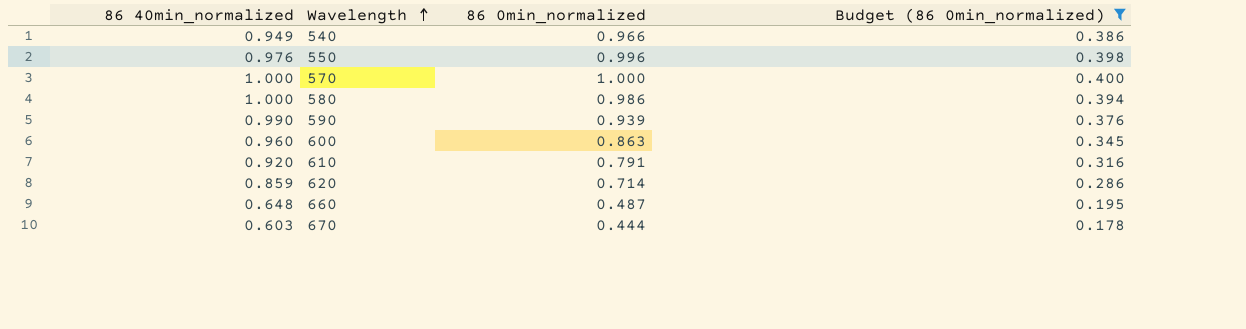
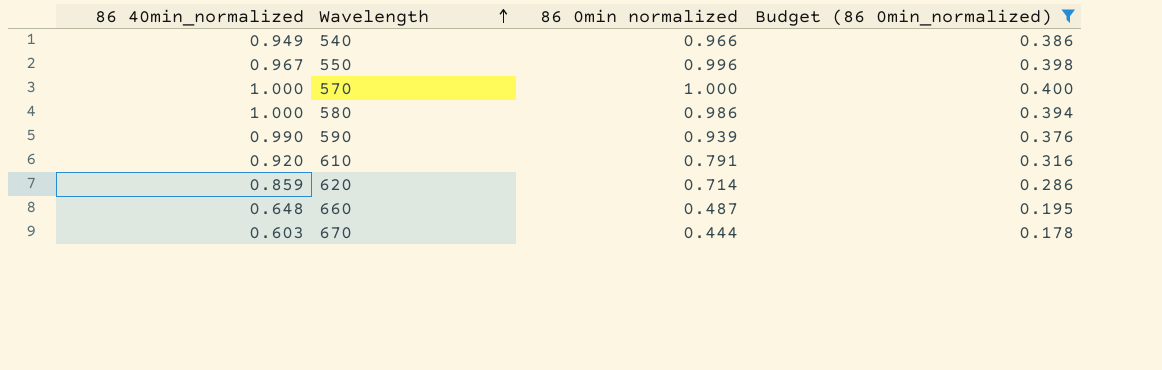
column name: 86 0min_normalized -> 86 0min normalized
row 600: 0.960 | 0.863 | 0.345 -> none
550 | 86 40min_normalized: 0.976 -> 0.967

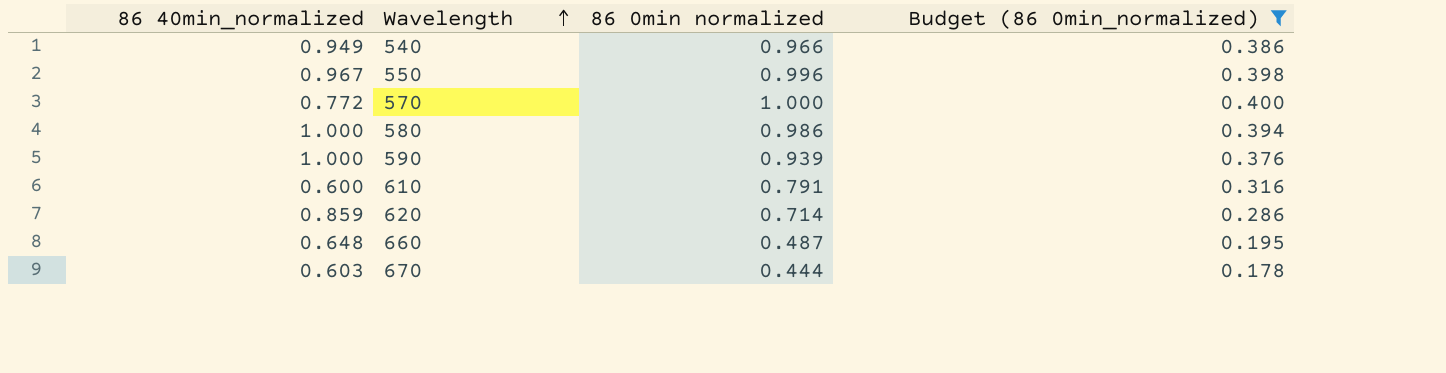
570 | 86 40min_normalized: 1.000 -> 0.772
590 | 86 40min_normalized: 0.990 -> 1.000
610 | 86 40min_normalized: 0.920 -> 0.600

